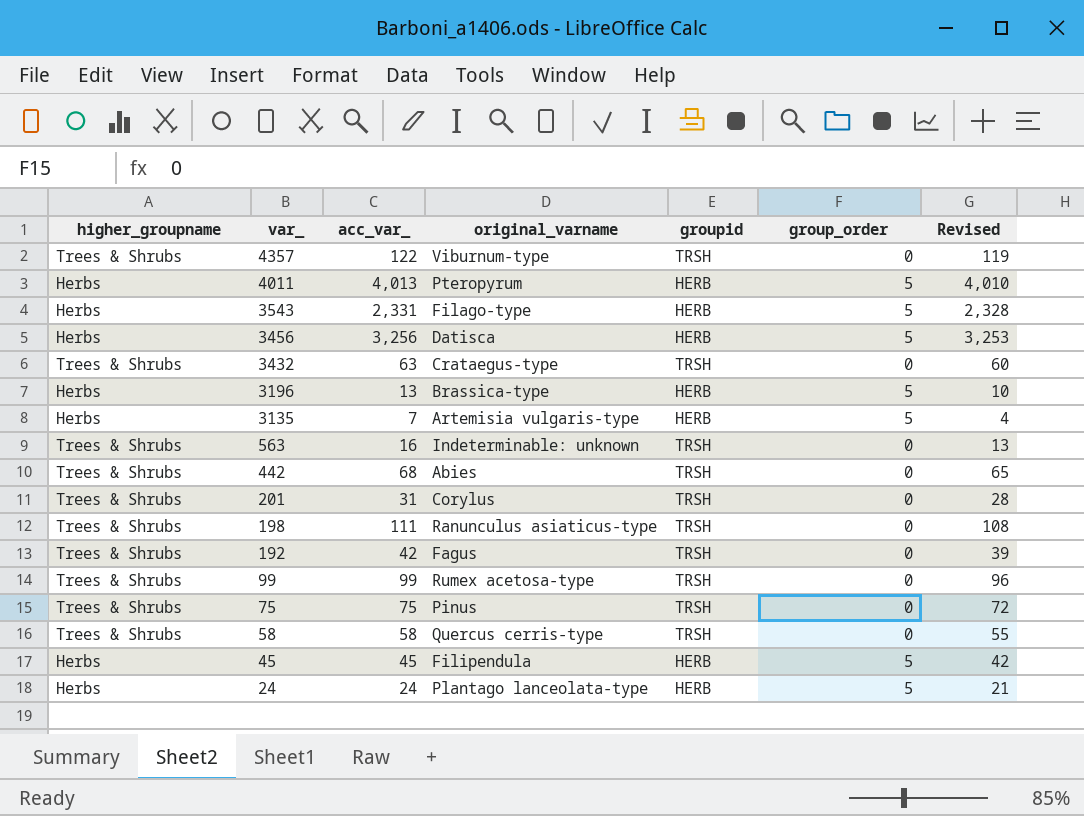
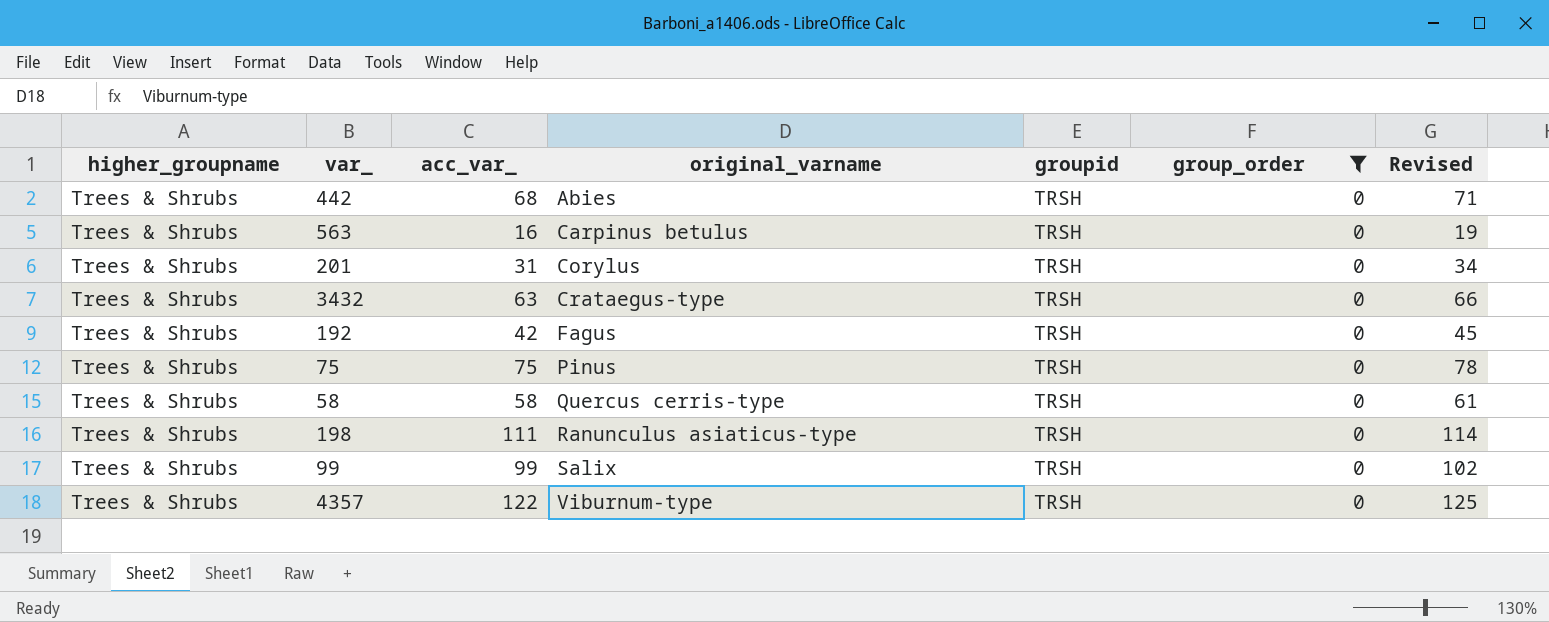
filter: none -> group_order = 0
row order: var_ descending -> original_varname ascending
column Revised | formula: [acc_var_] - 3 -> [acc_var_] + 3
563 | original_varname: Indeterminable: unknown -> Carpinus betulus
99 | original_varname: Rumex acetosa-type -> Salix

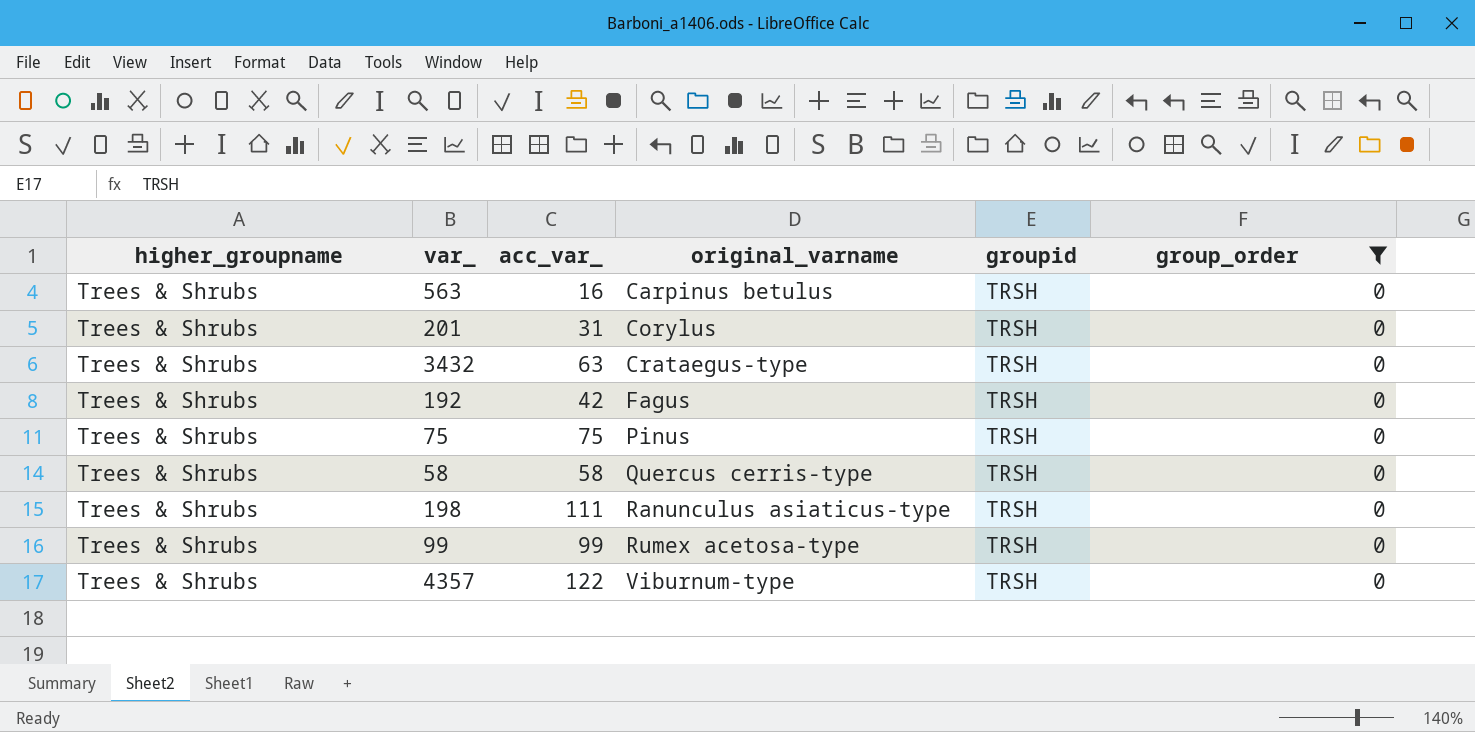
column Revised | formula: [acc_var_] + 3 -> none
row 442: Trees & Shrubs | 68 | Abies | TRSH | 0 | 71 -> none
99 | original_varname: Salix -> Rumex acetosa-type

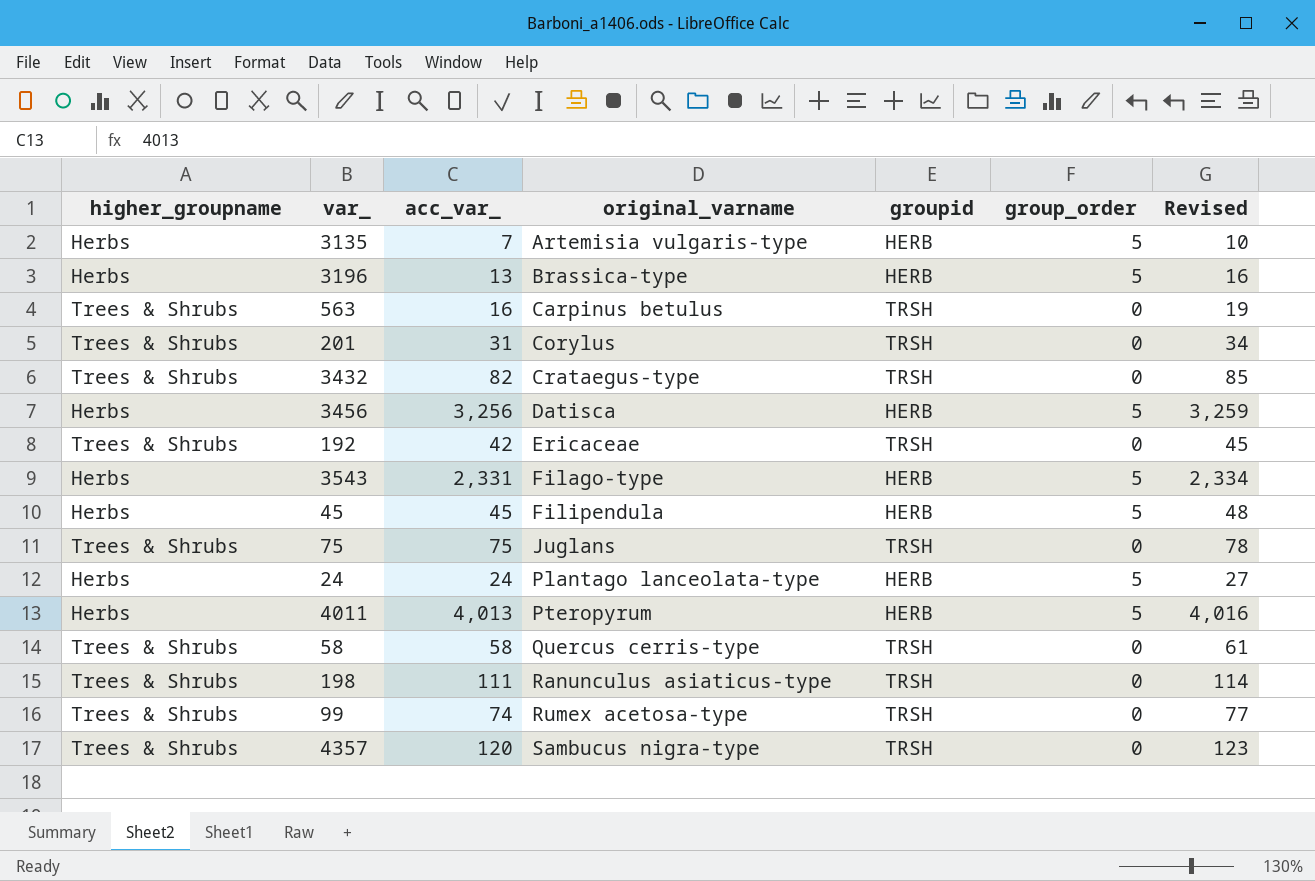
filter: group_order = 0 -> none
column Revised | formula: none -> [acc_var_] + 3
3432 | acc_var_: 63 -> 82
192 | original_varname: Fagus -> Ericaceae
75 | original_varname: Pinus -> Juglans
99 | acc_var_: 99 -> 74
4357 | acc_var_: 122 -> 120
4357 | original_varname: Viburnum-type -> Sambucus nigra-type

